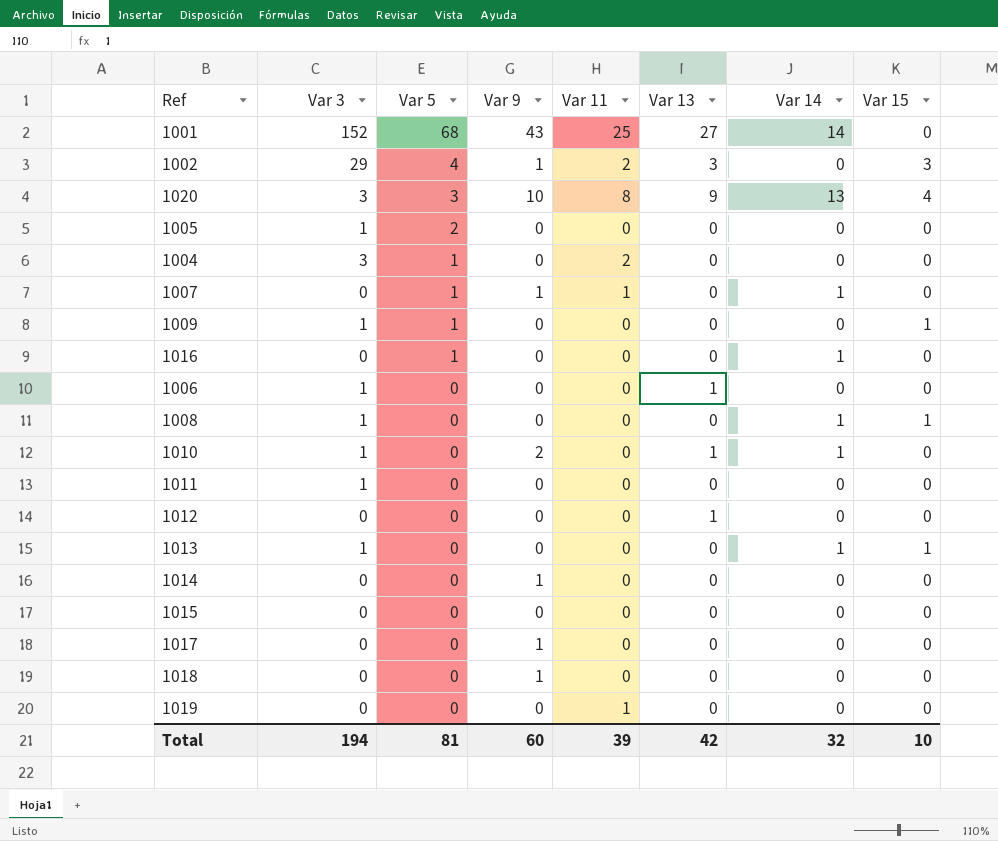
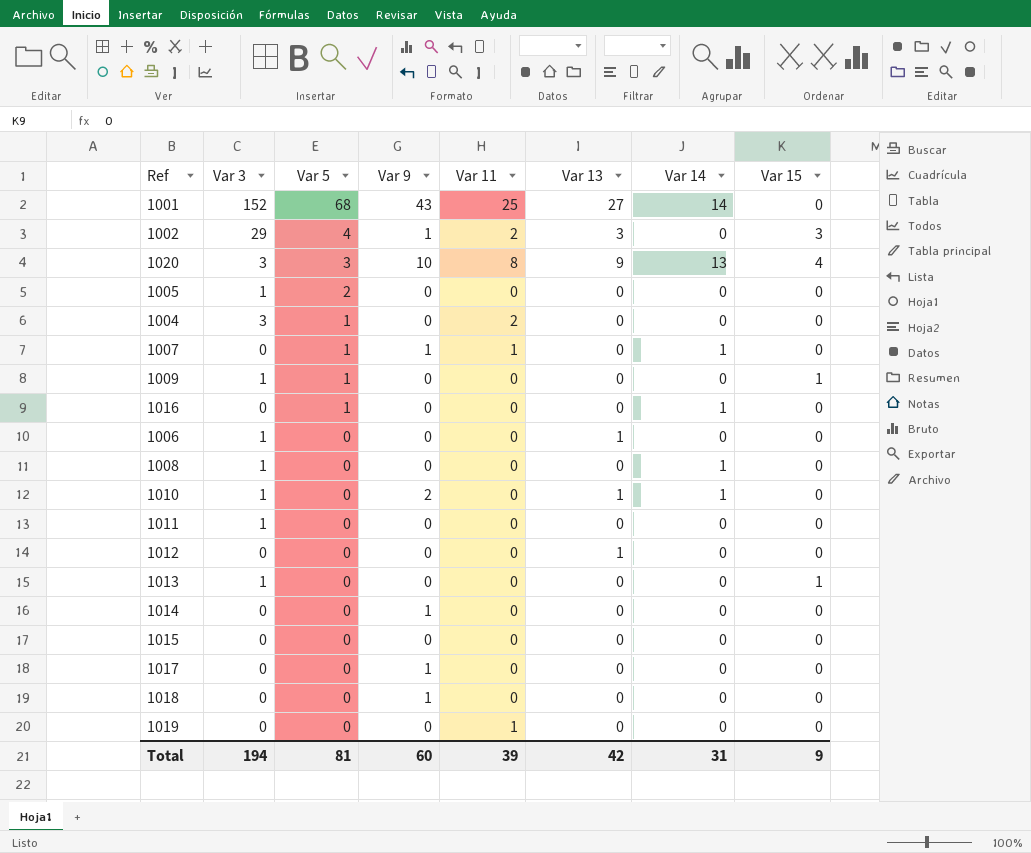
1008 | Var 15: 1 -> 0
1013 | Var 14: 1 -> 0
Total | Var 14: 32 -> 31
Total | Var 15: 10 -> 9

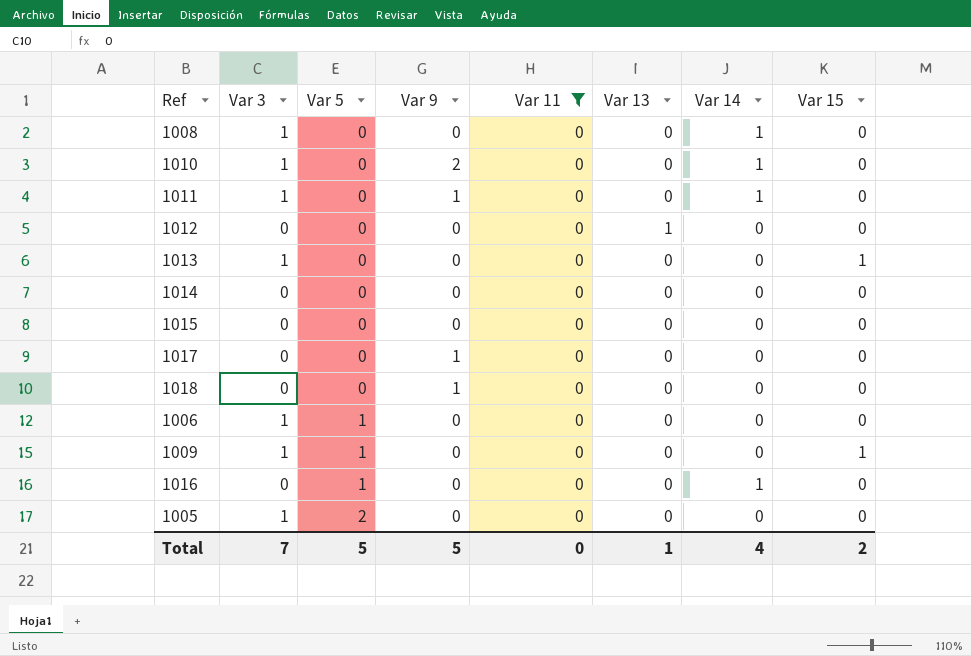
filter: none -> Var 11 = 0
row order: Var 5 descending -> Var 5 ascending
1010 | Var 13: 1 -> 0
1011 | Var 9: 0 -> 1
1011 | Var 14: 0 -> 1
1014 | Var 9: 1 -> 0
1006 | Var 5: 0 -> 1
1006 | Var 13: 1 -> 0
Total | Var 3: 194 -> 7
Total | Var 5: 81 -> 5
Total | Var 9: 60 -> 5
Total | Var 11: 39 -> 0
Total | Var 13: 42 -> 1
Total | Var 14: 31 -> 4
Total | Var 15: 9 -> 2

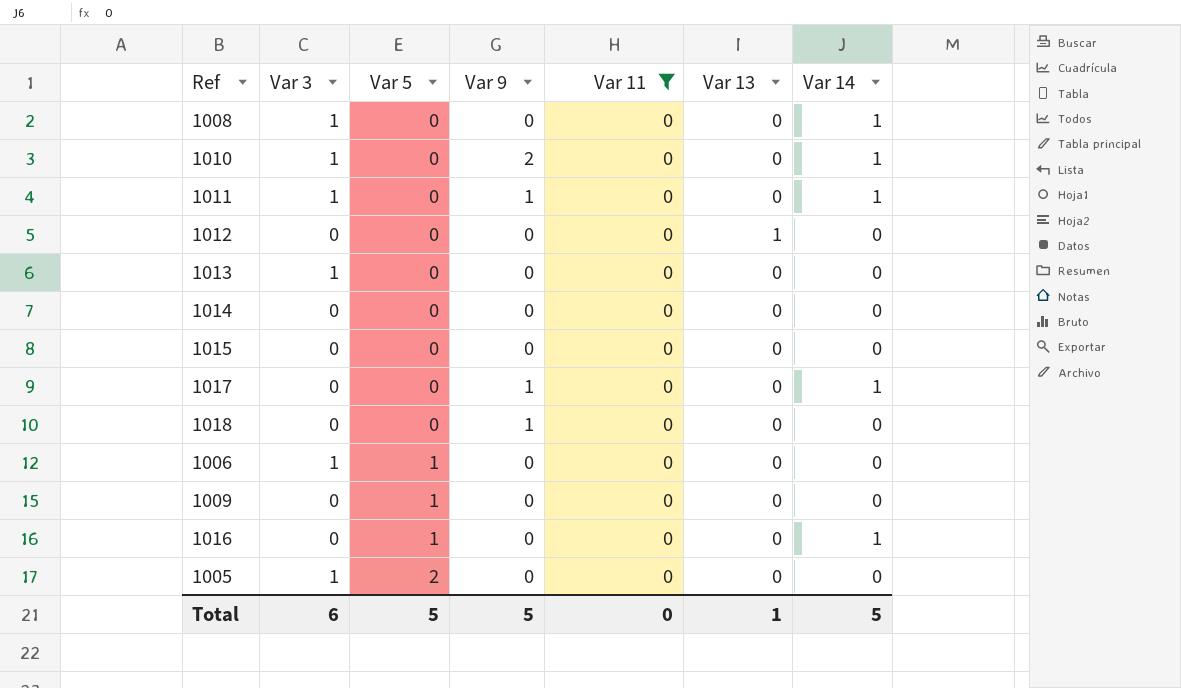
column Var 15 | position: 8 -> none
1017 | Var 14: 0 -> 1
1009 | Var 3: 1 -> 0
Total | Var 3: 7 -> 6
Total | Var 14: 4 -> 5

